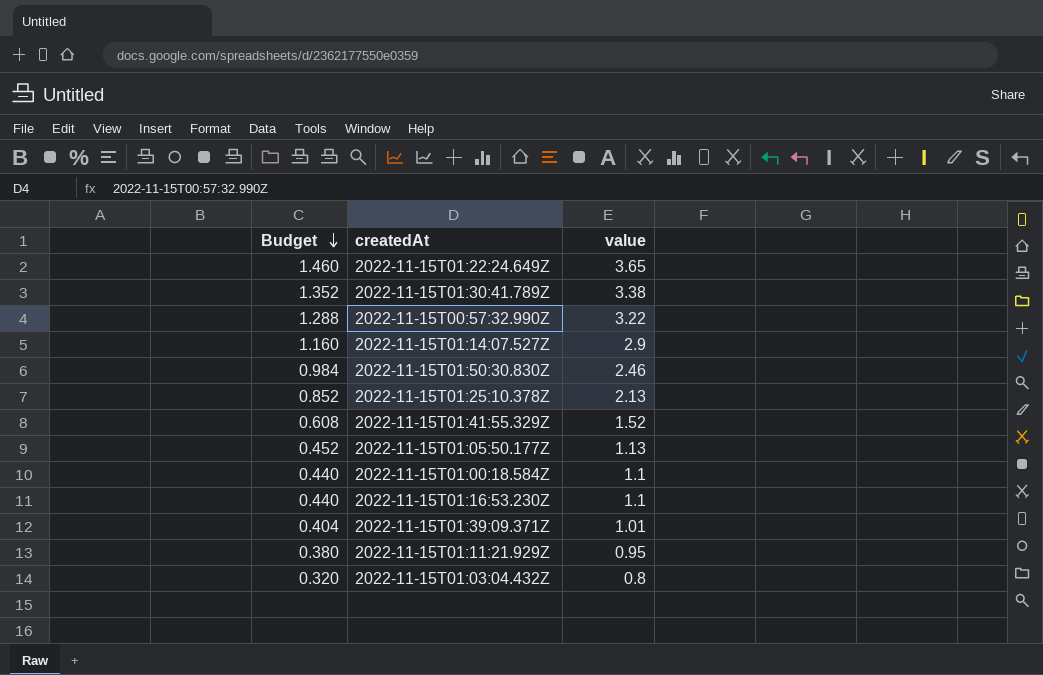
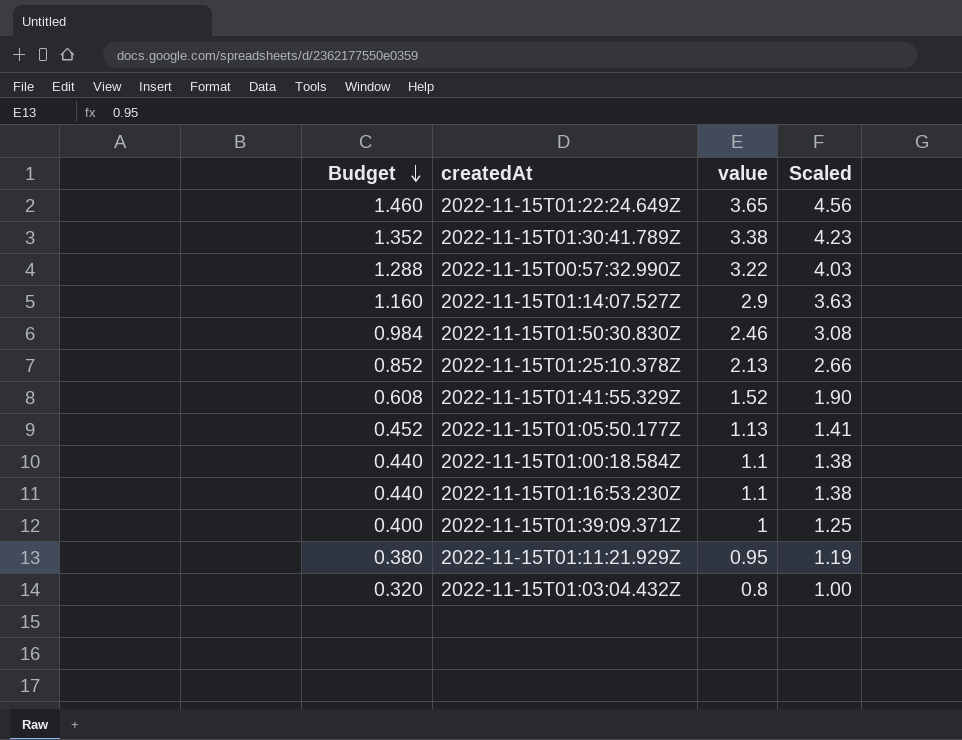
column Scaled | formula: none -> [value] * 1.25
2022-11-15T01:39:09.371Z | Budget: 0.404 -> 0.400
2022-11-15T01:39:09.371Z | value: 1.01 -> 1

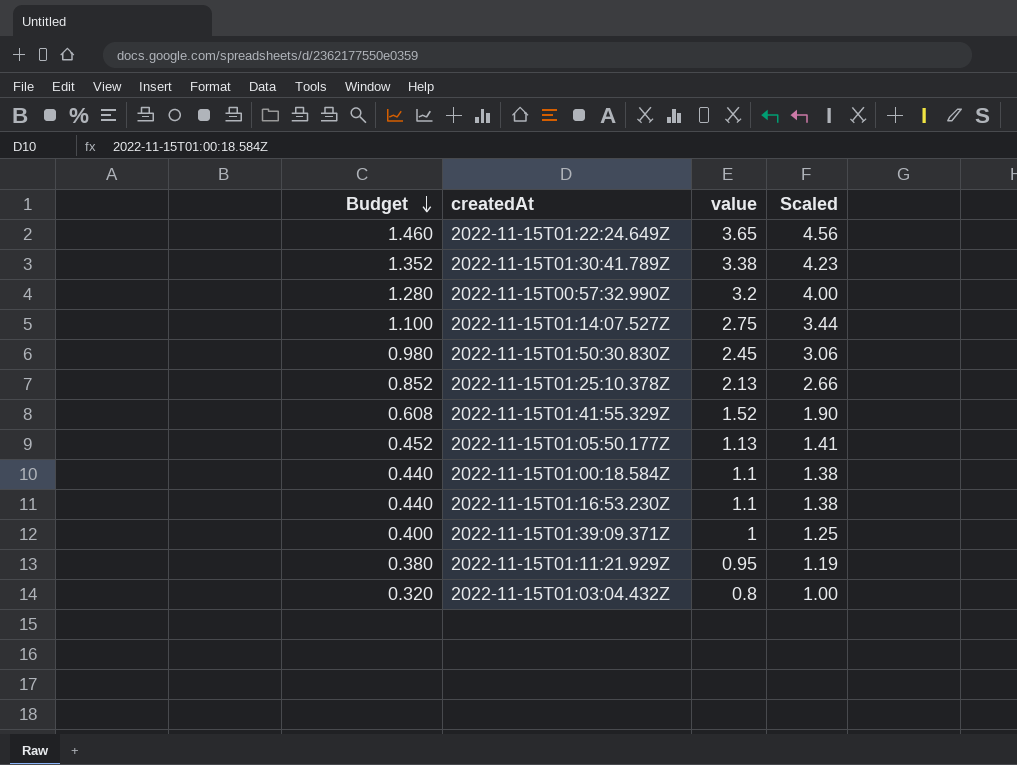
2022-11-15T00:57:32.990Z | Budget: 1.288 -> 1.280
2022-11-15T00:57:32.990Z | value: 3.22 -> 3.2
2022-11-15T00:57:32.990Z | Scaled: 4.03 -> 4.00
2022-11-15T01:14:07.527Z | Budget: 1.160 -> 1.100
2022-11-15T01:14:07.527Z | value: 2.9 -> 2.75
2022-11-15T01:14:07.527Z | Scaled: 3.63 -> 3.44
2022-11-15T01:50:30.830Z | Budget: 0.984 -> 0.980
2022-11-15T01:50:30.830Z | value: 2.46 -> 2.45
2022-11-15T01:50:30.830Z | Scaled: 3.08 -> 3.06

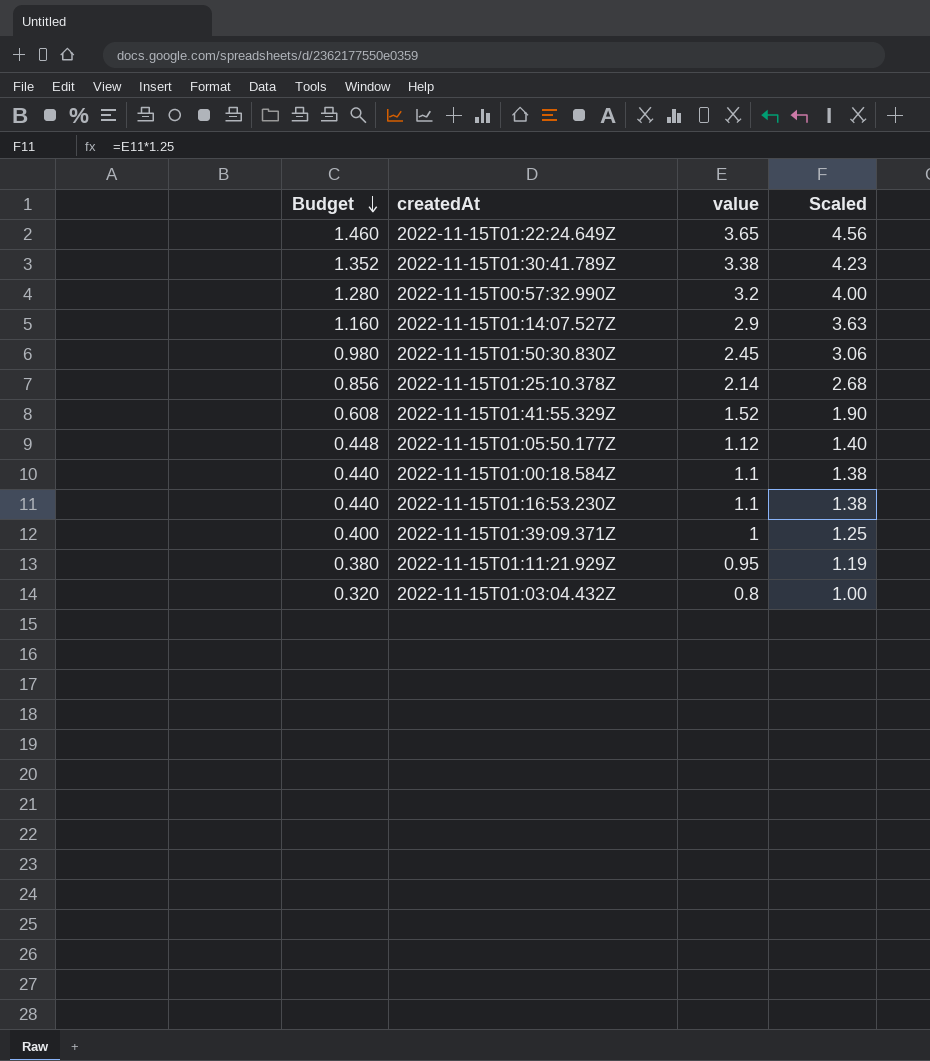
2022-11-15T01:14:07.527Z | Budget: 1.100 -> 1.160
2022-11-15T01:14:07.527Z | value: 2.75 -> 2.9
2022-11-15T01:14:07.527Z | Scaled: 3.44 -> 3.63
2022-11-15T01:25:10.378Z | Budget: 0.852 -> 0.856
2022-11-15T01:25:10.378Z | value: 2.13 -> 2.14
2022-11-15T01:25:10.378Z | Scaled: 2.66 -> 2.68
2022-11-15T01:05:50.177Z | Budget: 0.452 -> 0.448
2022-11-15T01:05:50.177Z | value: 1.13 -> 1.12
2022-11-15T01:05:50.177Z | Scaled: 1.41 -> 1.40

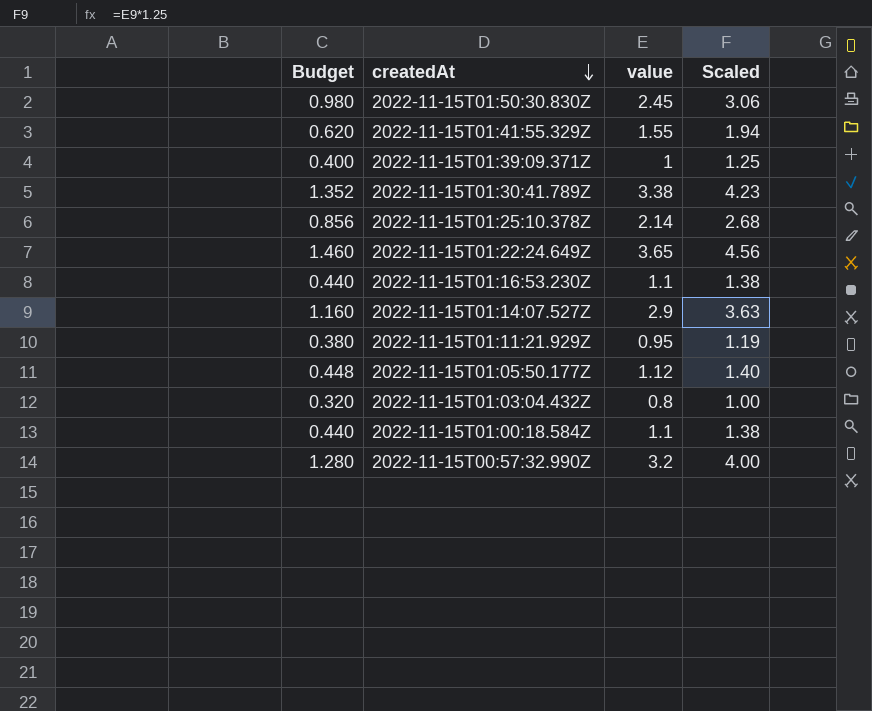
row order: Budget descending -> createdAt descending
2022-11-15T01:41:55.329Z | Budget: 0.608 -> 0.620
2022-11-15T01:41:55.329Z | value: 1.52 -> 1.55
2022-11-15T01:41:55.329Z | Scaled: 1.90 -> 1.94

